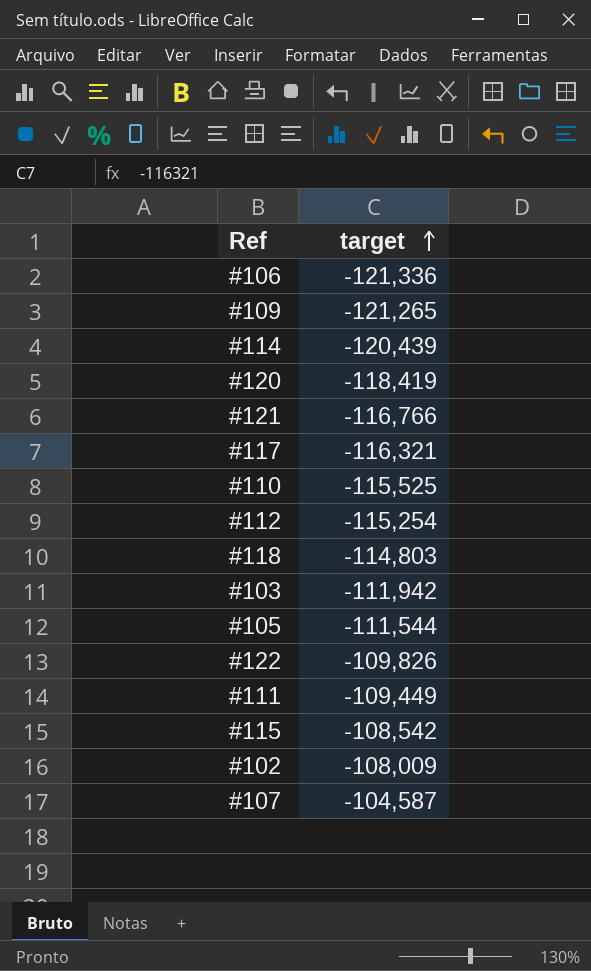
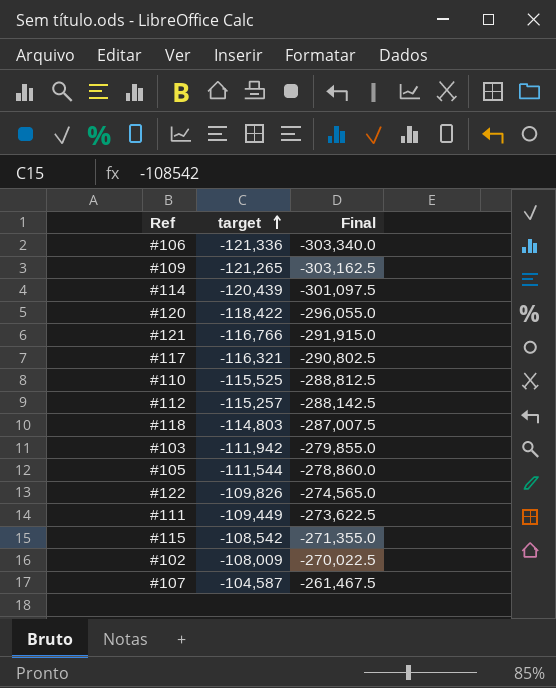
column Final | formula: none -> [target] * 2.5
#120 | target: -118,419 -> -118,422
#112 | target: -115,254 -> -115,257

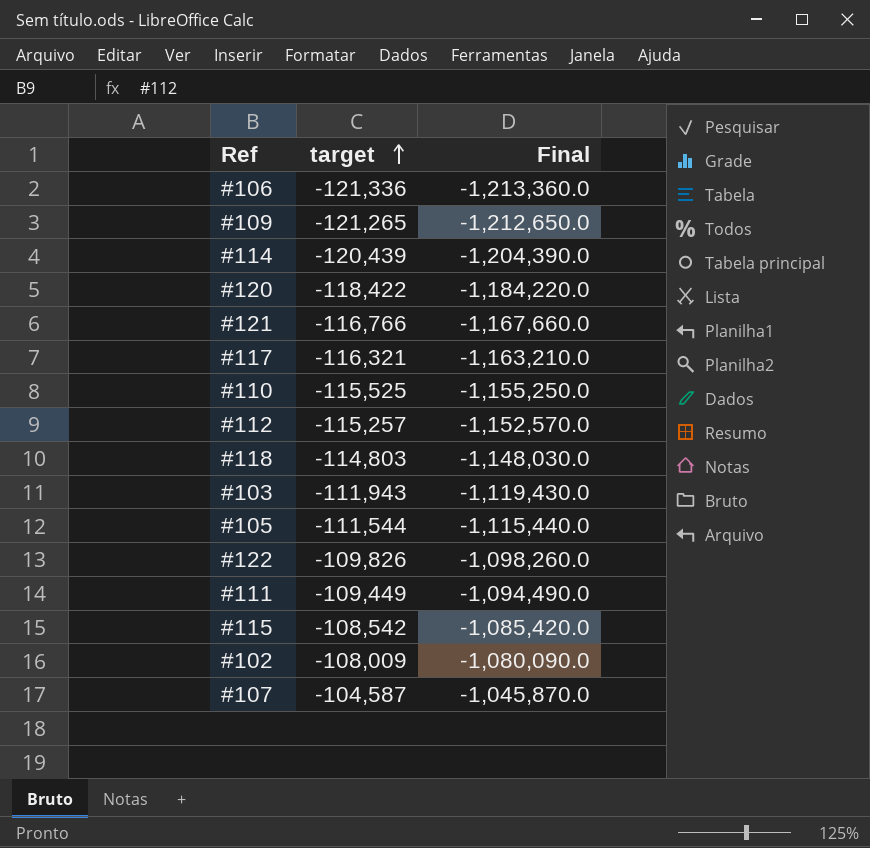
column Final | formula: [target] * 2.5 -> [target] * 10
#103 | target: -111,942 -> -111,943

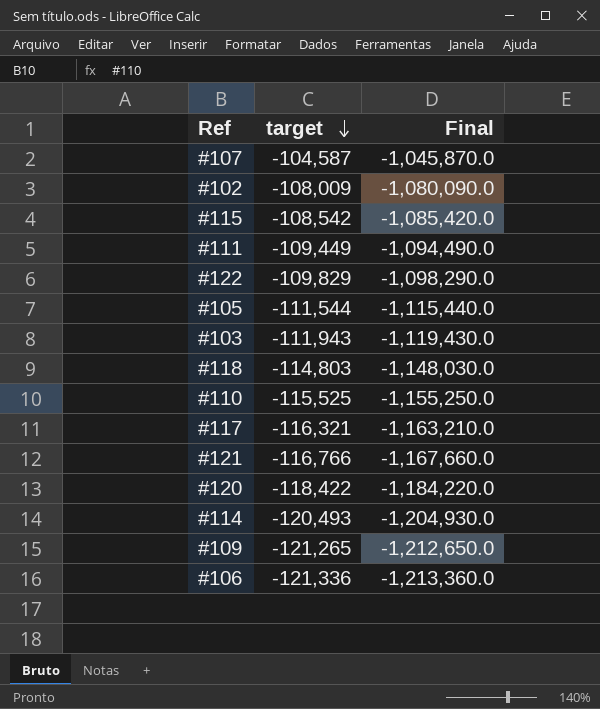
row order: target ascending -> target descending
row #112: -115,257 | -1,152,570.0 -> none
#122 | target: -109,826 -> -109,829
#122 | Final: -1,098,260.0 -> -1,098,290.0
#114 | target: -120,439 -> -120,493
#114 | Final: -1,204,390.0 -> -1,204,930.0

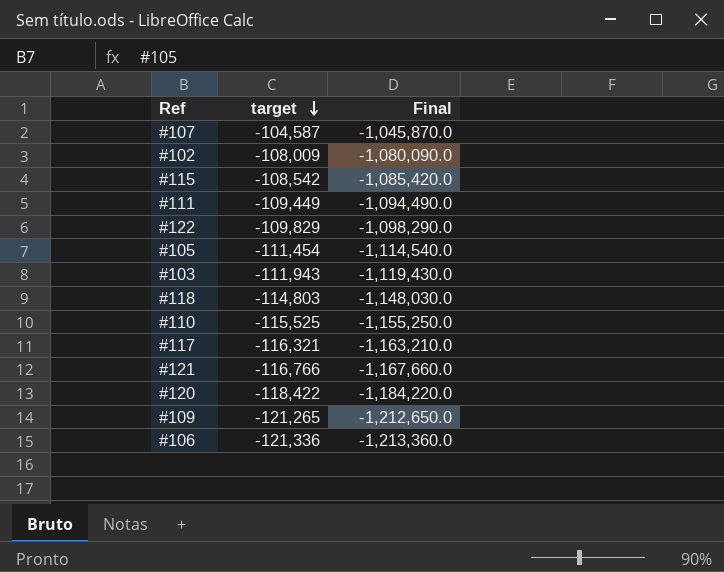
row #114: -120,493 | -1,204,930.0 -> none
#105 | target: -111,544 -> -111,454
#105 | Final: -1,115,440.0 -> -1,114,540.0

